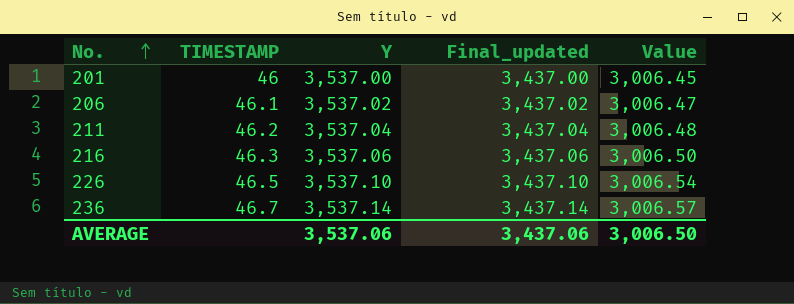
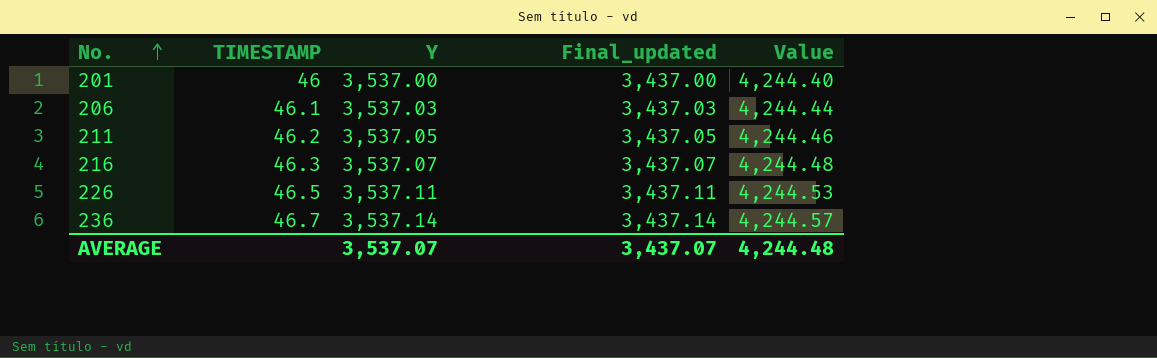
column Value | formula: [Y] * 0.85 -> [Y] * 1.2
206 | Y: 3,537.02 -> 3,537.03
206 | Final_updated: 3,437.02 -> 3,437.03
211 | Y: 3,537.04 -> 3,537.05
211 | Final_updated: 3,437.04 -> 3,437.05
216 | Y: 3,537.06 -> 3,537.07
216 | Final_updated: 3,437.06 -> 3,437.07
226 | Y: 3,537.10 -> 3,537.11
226 | Final_updated: 3,437.10 -> 3,437.11
AVERAGE | Y: 3,537.06 -> 3,537.07
AVERAGE | Final_updated: 3,437.06 -> 3,437.07
AVERAGE | Value: 3,006.50 -> 4,244.48

